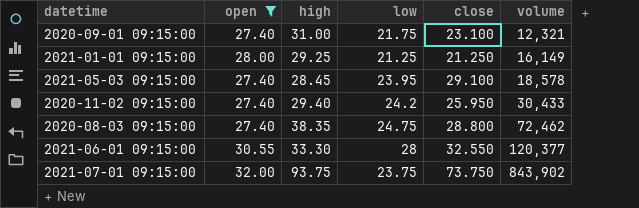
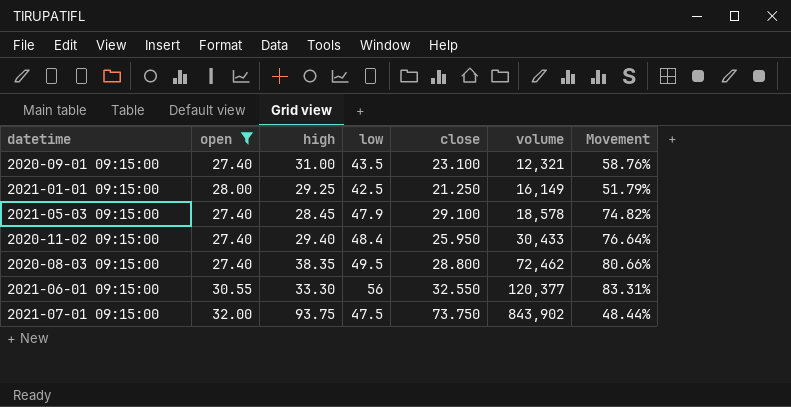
column Movement | formula: none -> ([low] - [open]) / [open]
2020-09-01 09:15:00 | low: 21.75 -> 43.5
2021-01-01 09:15:00 | low: 21.25 -> 42.5
2021-05-03 09:15:00 | low: 23.95 -> 47.9
2020-11-02 09:15:00 | low: 24.2 -> 48.4
2020-08-03 09:15:00 | low: 24.75 -> 49.5
2021-06-01 09:15:00 | low: 28 -> 56
2021-07-01 09:15:00 | low: 23.75 -> 47.5

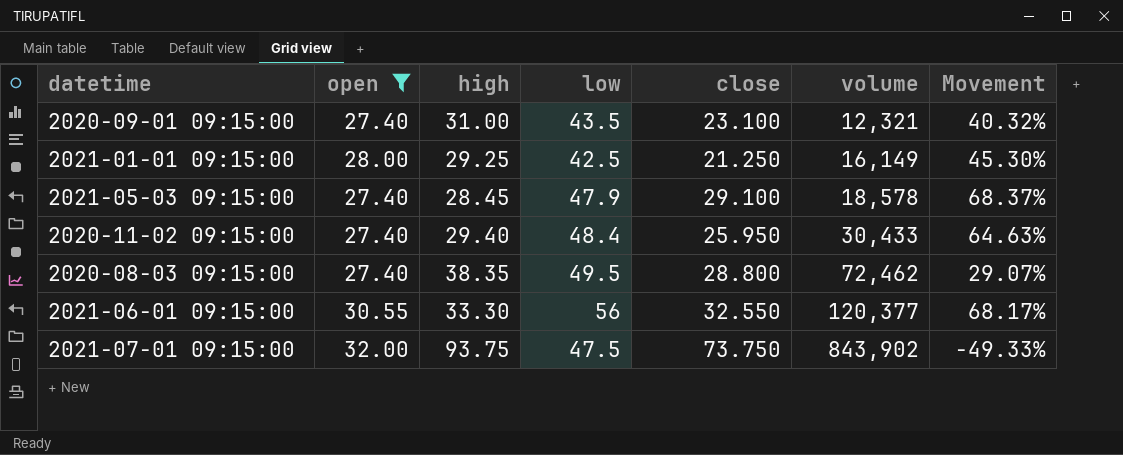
column Movement | formula: ([low] - [open]) / [open] -> ([low] - [high]) / [high]

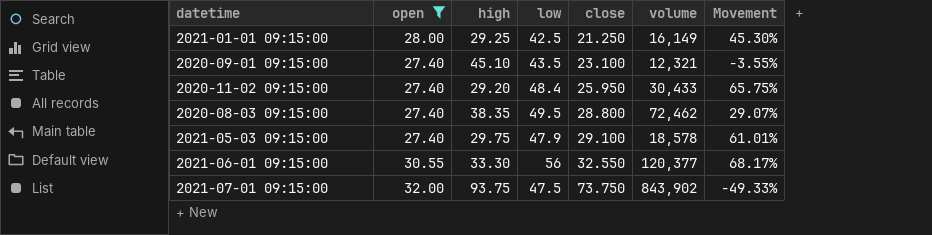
row order: volume ascending -> close ascending
2020-09-01 09:15:00 | high: 31.00 -> 45.10
2020-09-01 09:15:00 | Movement: 40.32% -> -3.55%
2020-11-02 09:15:00 | high: 29.40 -> 29.20
2020-11-02 09:15:00 | Movement: 64.63% -> 65.75%
2021-05-03 09:15:00 | high: 28.45 -> 29.75
2021-05-03 09:15:00 | Movement: 68.37% -> 61.01%

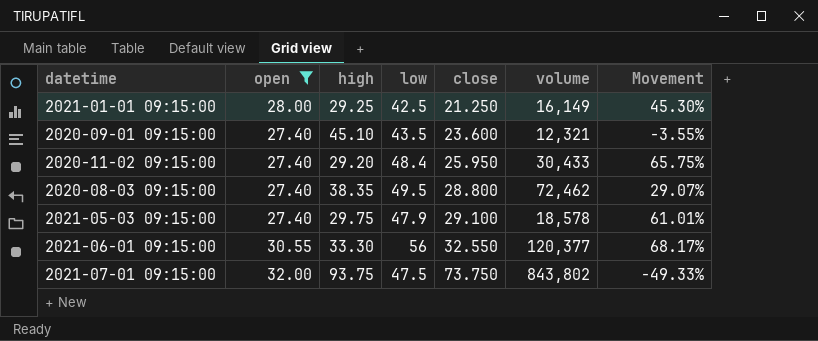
2020-09-01 09:15:00 | close: 23.100 -> 23.600
2021-07-01 09:15:00 | volume: 843,902 -> 843,802

